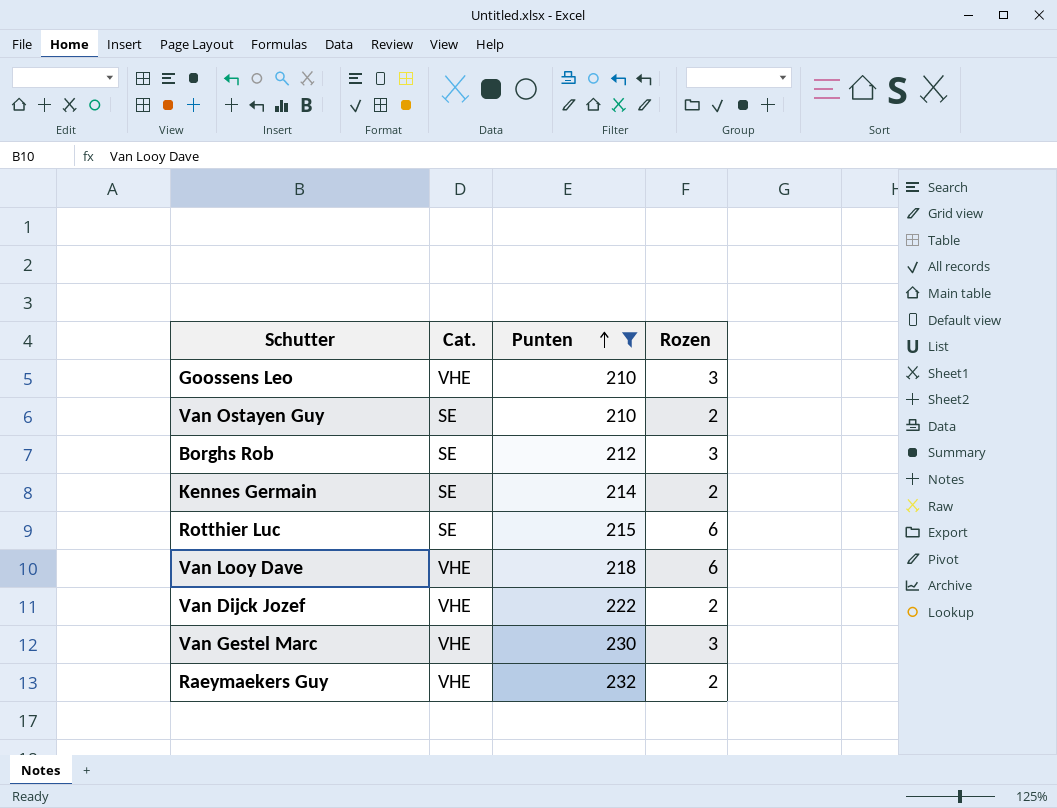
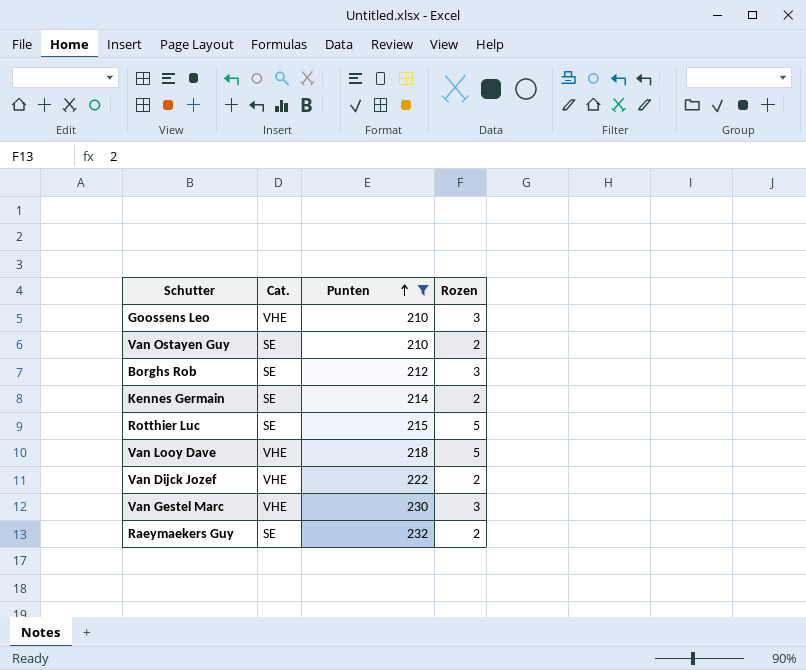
Rotthier Luc | Rozen: 6 -> 5
Van Looy Dave | Rozen: 6 -> 5
Raeymaekers Guy | Cat.: VHE -> SE

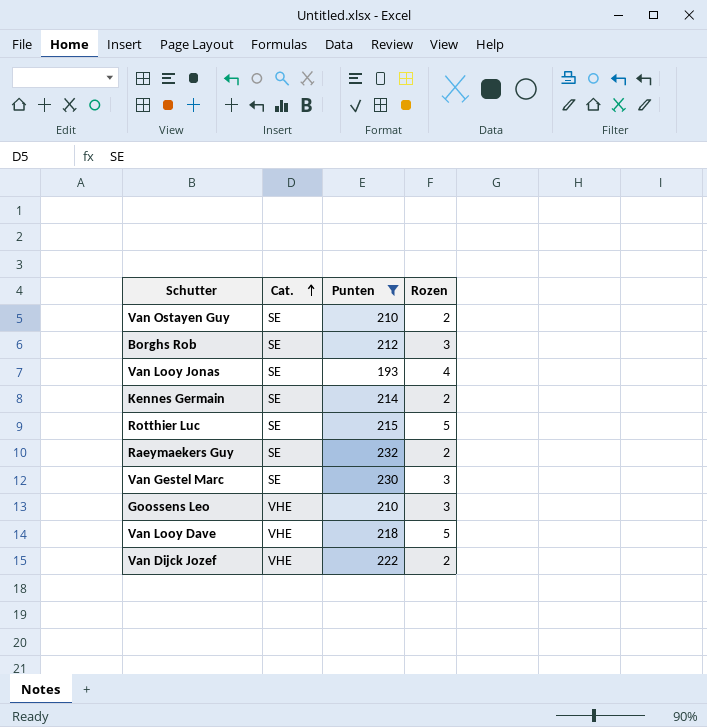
row order: Punten ascending -> Cat. ascending
row Van Looy Jonas: none -> SE | 193 | 4
Van Gestel Marc | Cat.: VHE -> SE

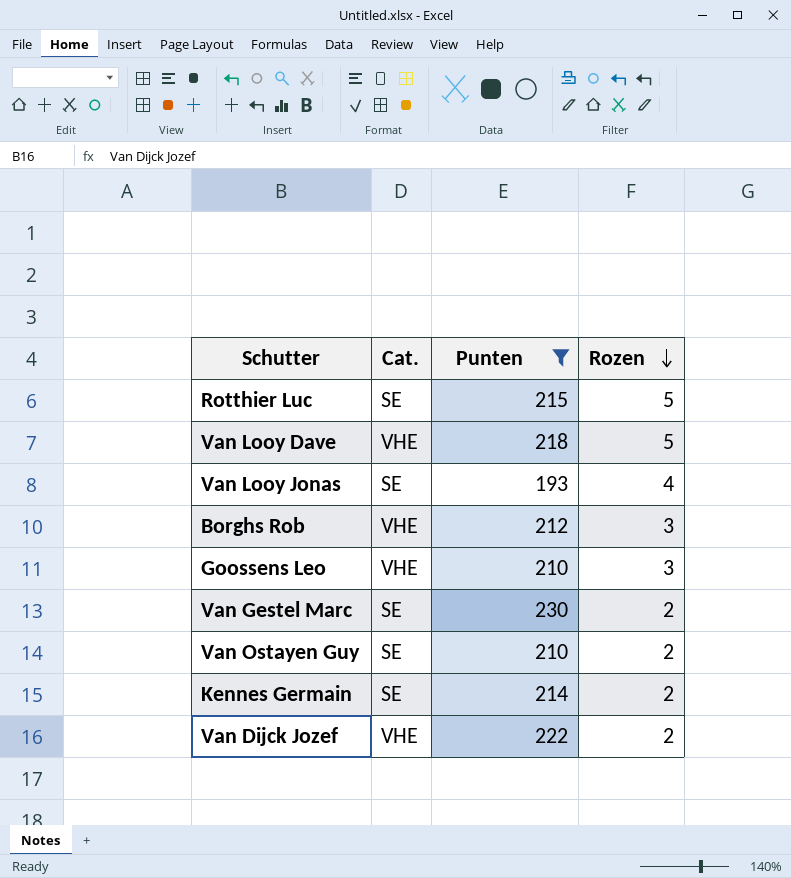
row order: Cat. ascending -> Rozen descending
row Raeymaekers Guy: SE | 232 | 2 -> none
Borghs Rob | Cat.: SE -> VHE
Van Gestel Marc | Rozen: 3 -> 2

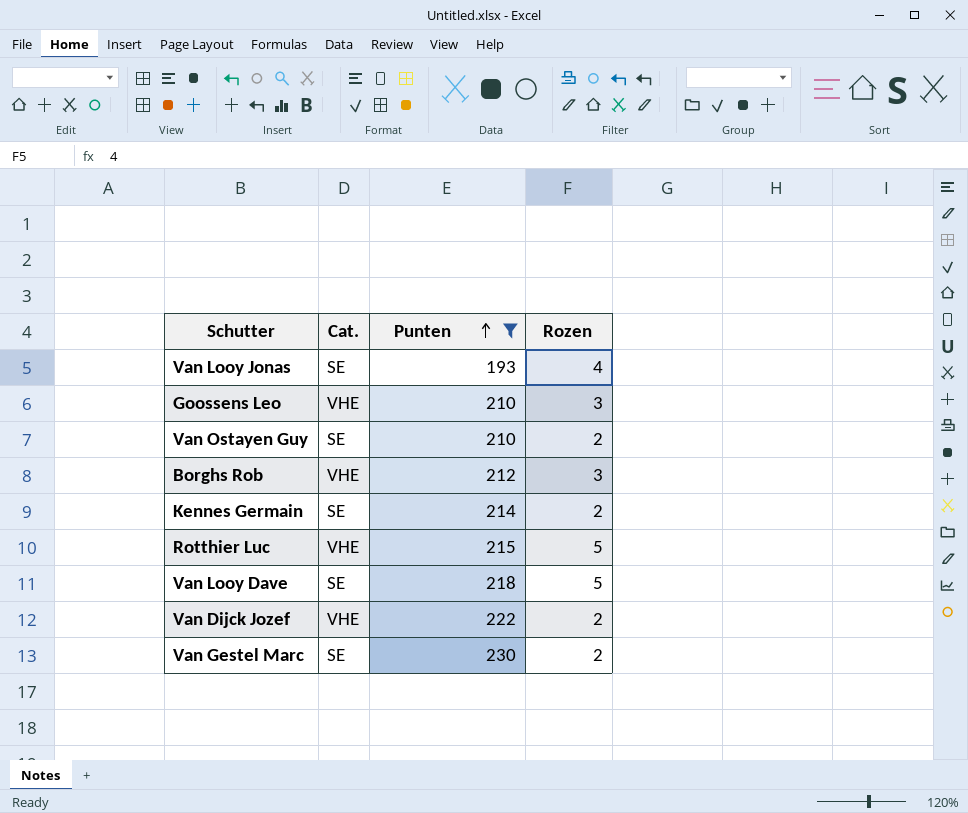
row order: Rozen descending -> Punten ascending
Rotthier Luc | Cat.: SE -> VHE
Van Looy Dave | Cat.: VHE -> SE

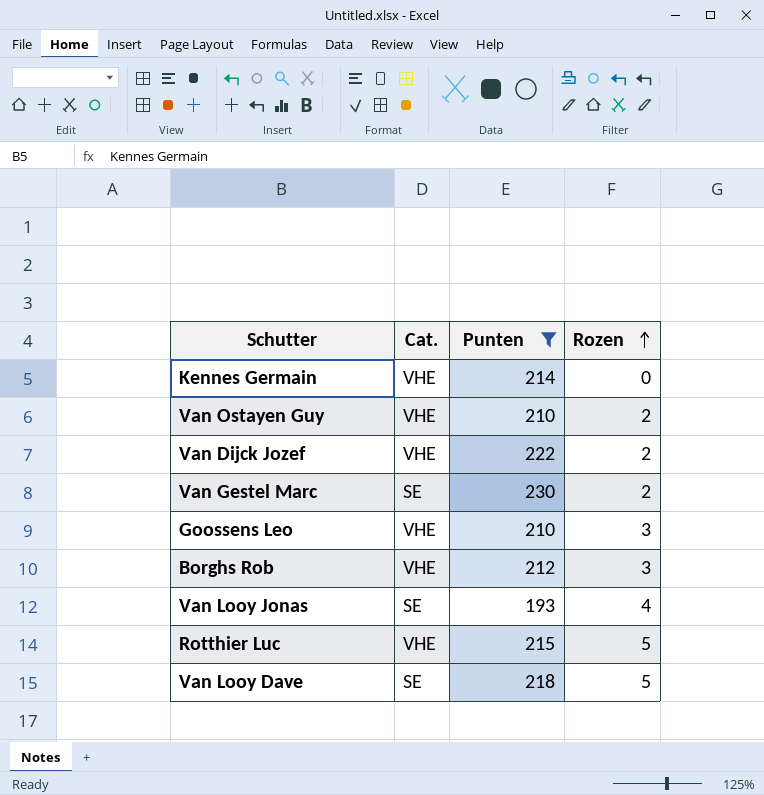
row order: Punten ascending -> Rozen ascending
Kennes Germain | Cat.: SE -> VHE
Kennes Germain | Rozen: 2 -> 0
Van Ostayen Guy | Cat.: SE -> VHE

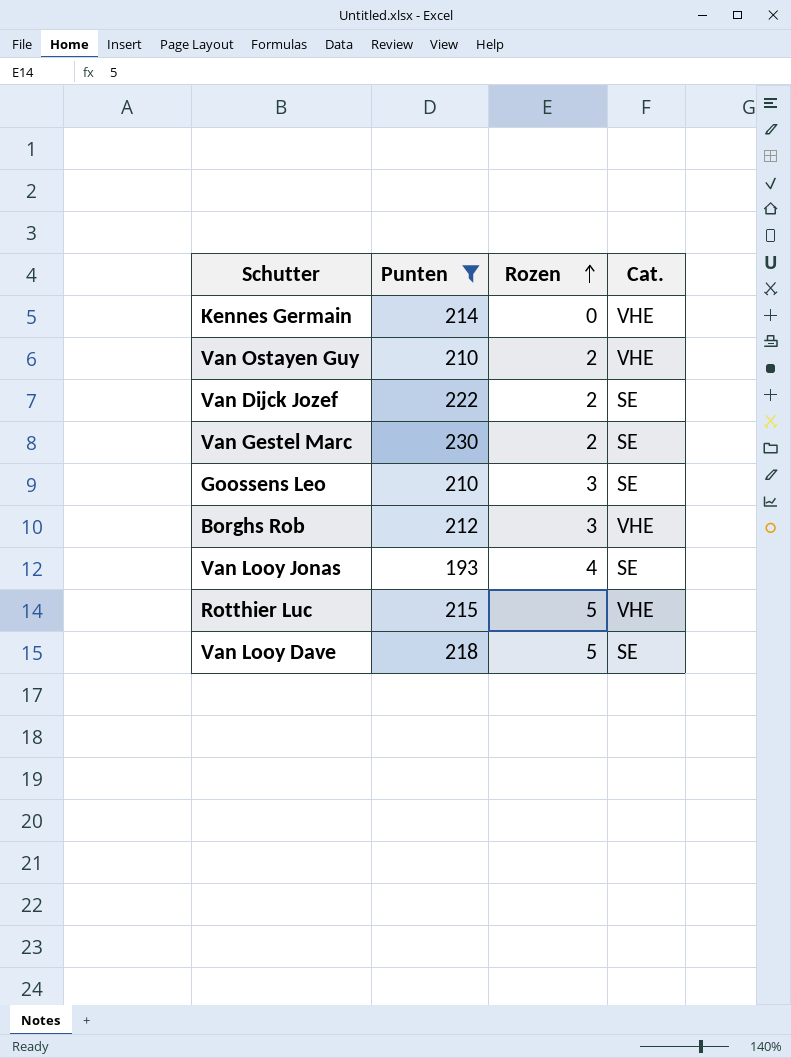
column Cat. | position: 2 -> 4
Van Dijck Jozef | Cat.: VHE -> SE
Goossens Leo | Cat.: VHE -> SE

